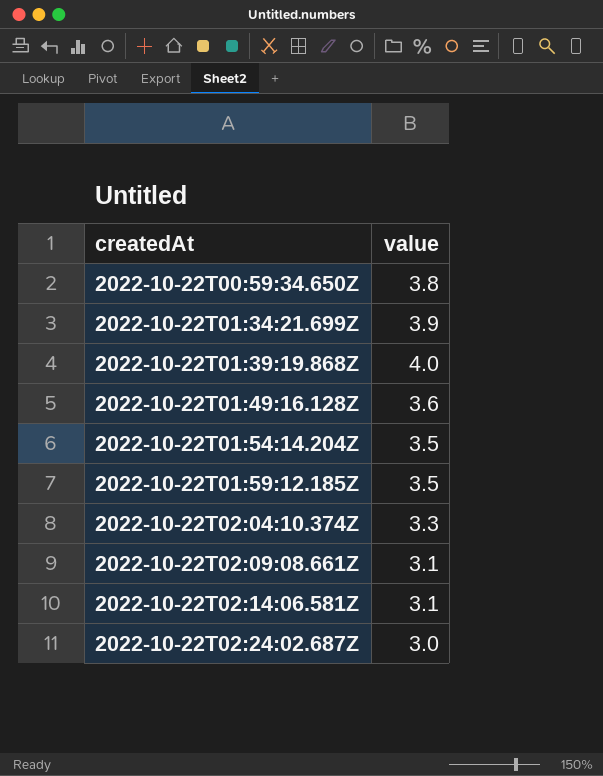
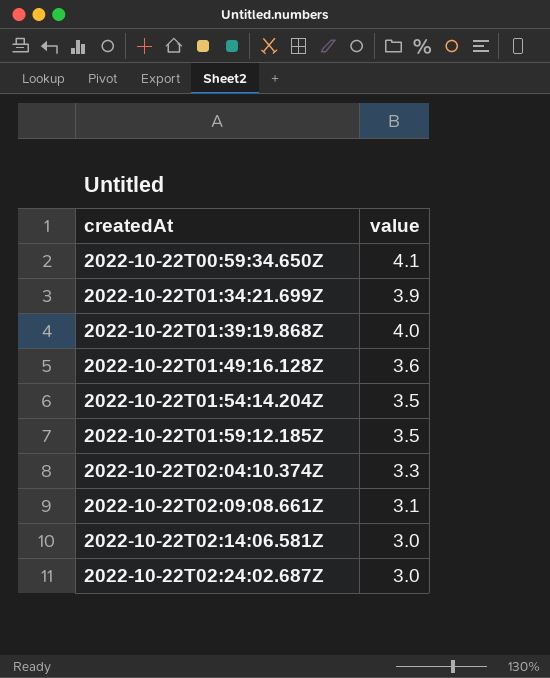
2022-10-22T00:59:34.650Z | value: 3.8 -> 4.1
2022-10-22T02:14:06.581Z | value: 3.1 -> 3.0

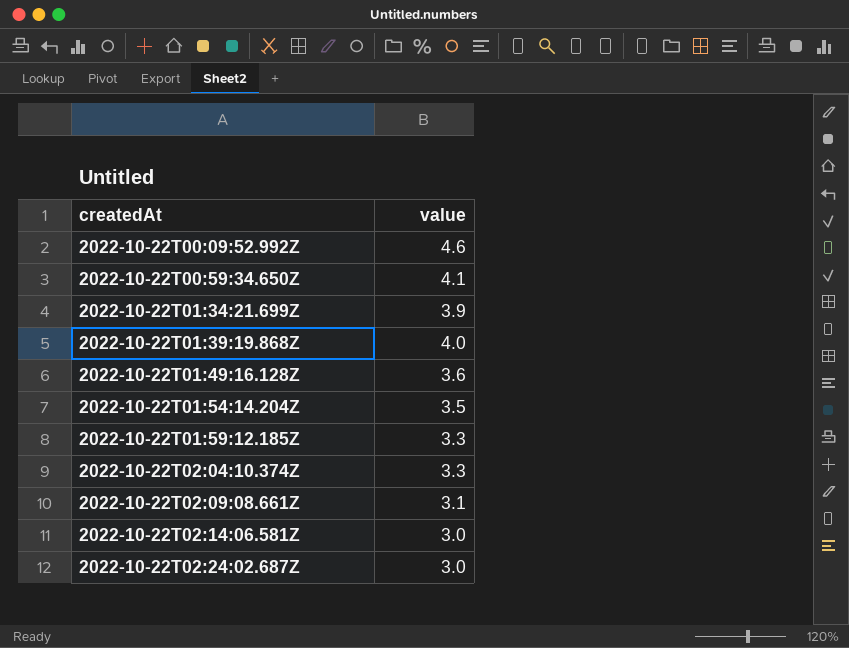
row 2022-10-22T00:09:52.992Z: none -> 4.6
2022-10-22T01:59:12.185Z | value: 3.5 -> 3.3

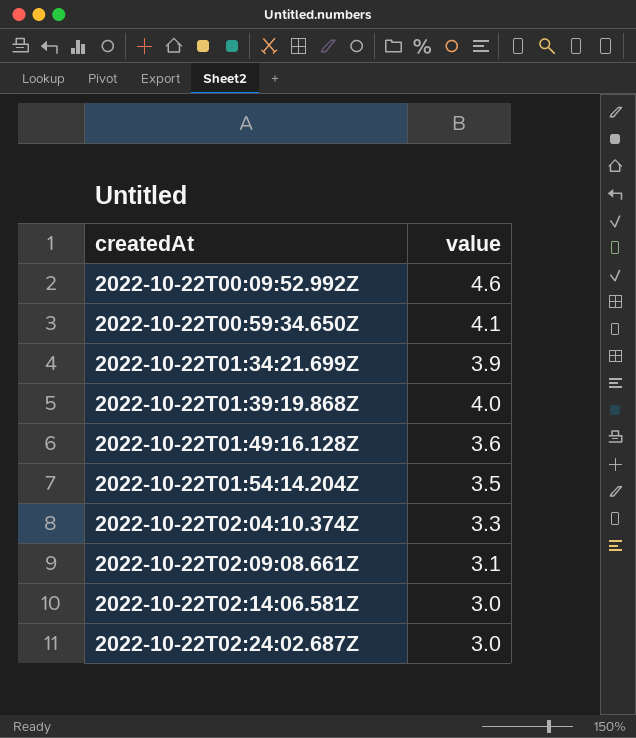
row 2022-10-22T01:59:12.185Z: 3.3 -> none

